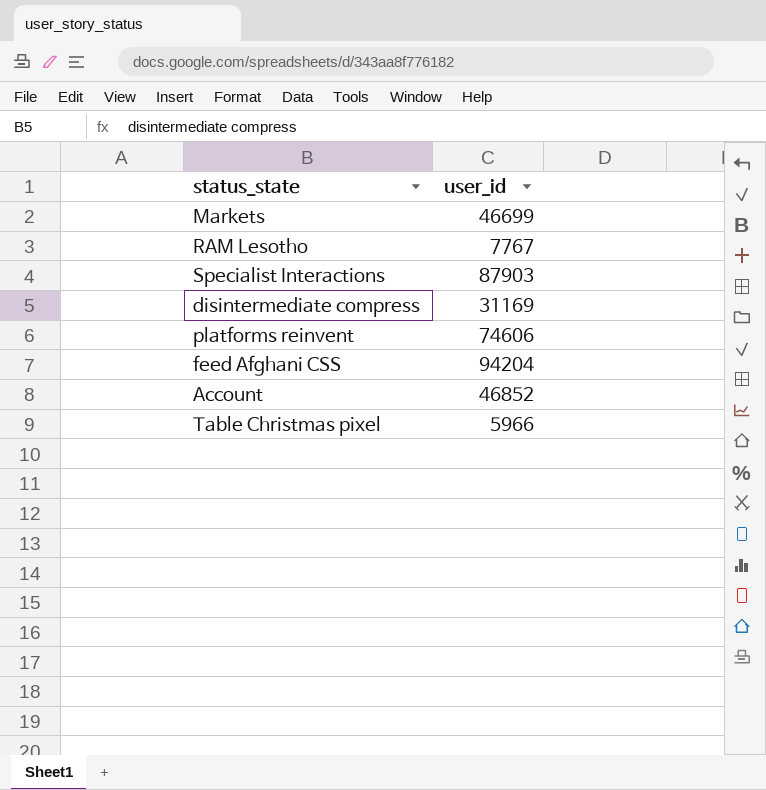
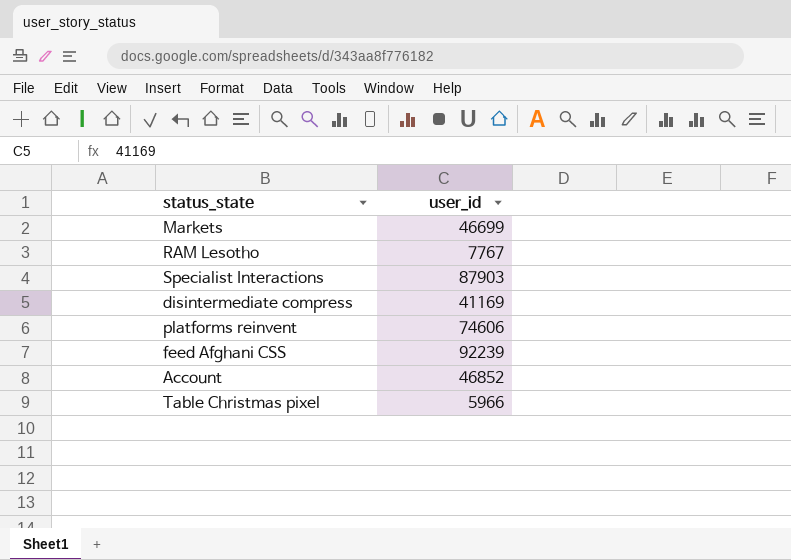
disintermediate compress | user_id: 31169 -> 41169
feed Afghani CSS | user_id: 94204 -> 92239

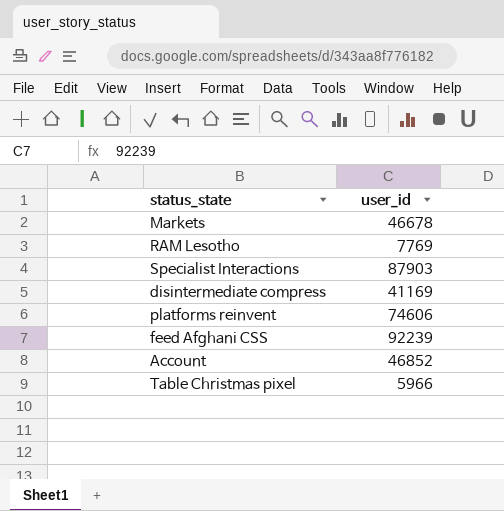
Markets | user_id: 46699 -> 46678
RAM Lesotho | user_id: 7767 -> 7769

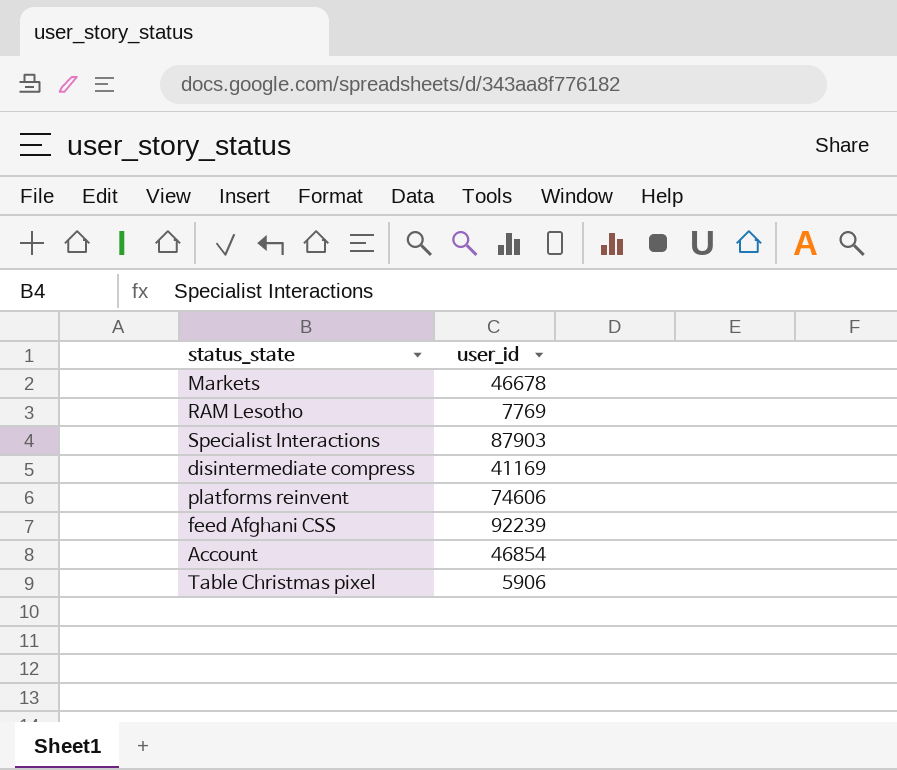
Account | user_id: 46852 -> 46854
Table Christmas pixel | user_id: 5966 -> 5906

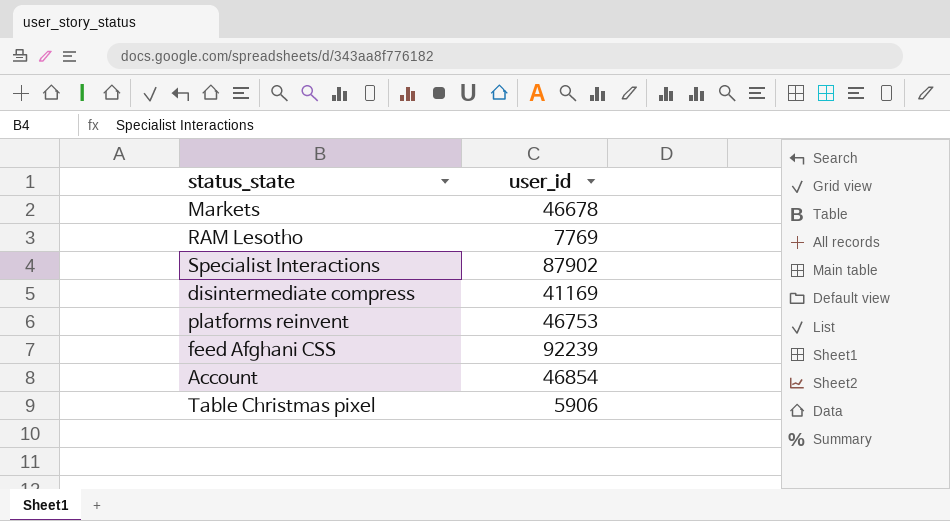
Specialist Interactions | user_id: 87903 -> 87902
platforms reinvent | user_id: 74606 -> 46753

